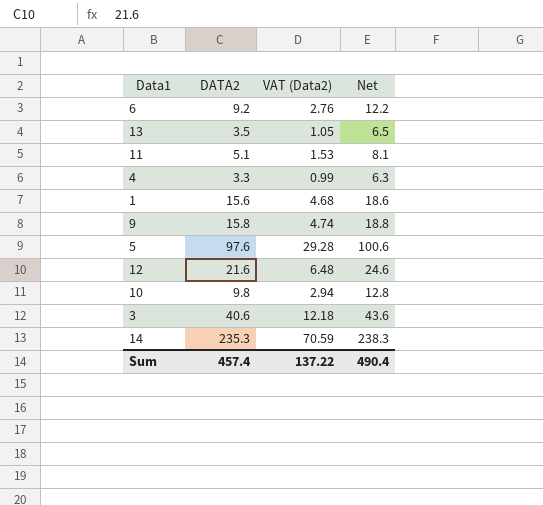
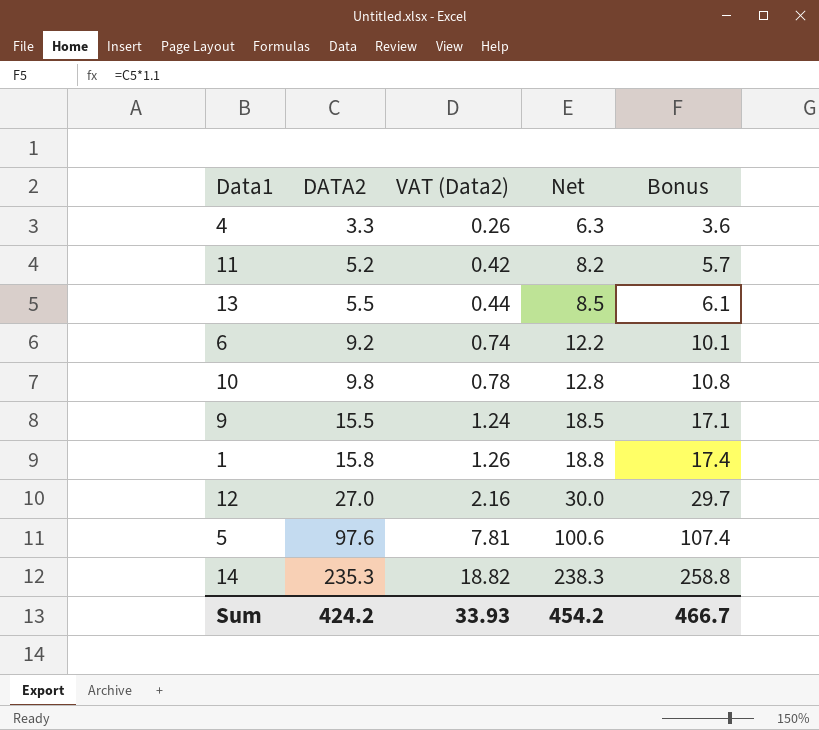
row order: none -> DATA2 ascending
column VAT (Data2) | formula: [DATA2] * 0.3 -> [DATA2] * 0.08
column Bonus | formula: none -> [DATA2] * 1.1
row 3: 40.6 | 12.18 | 43.6 -> none
11 | DATA2: 5.1 -> 5.2
11 | Net: 8.1 -> 8.2
13 | DATA2: 3.5 -> 5.5
13 | Net: 6.5 -> 8.5
9 | DATA2: 15.8 -> 15.5
9 | Net: 18.8 -> 18.5
1 | DATA2: 15.6 -> 15.8
1 | Net: 18.6 -> 18.8
12 | DATA2: 21.6 -> 27.0
12 | Net: 24.6 -> 30.0
Sum | DATA2: 457.4 -> 424.2
Sum | VAT (Data2): 137.22 -> 33.93
Sum | Net: 490.4 -> 454.2

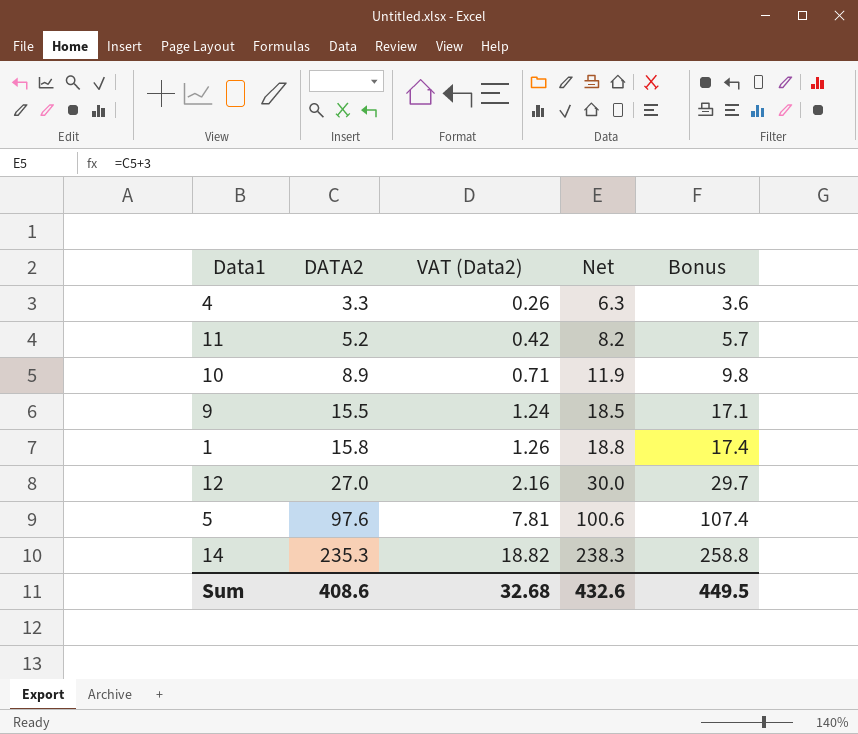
row 13: 5.5 | 0.44 | 8.5 | 6.1 -> none
row 6: 9.2 | 0.74 | 12.2 | 10.1 -> none
10 | DATA2: 9.8 -> 8.9
10 | VAT (Data2): 0.78 -> 0.71
10 | Net: 12.8 -> 11.9
10 | Bonus: 10.8 -> 9.8
Sum | DATA2: 424.2 -> 408.6
Sum | VAT (Data2): 33.93 -> 32.68
Sum | Net: 454.2 -> 432.6
Sum | Bonus: 466.7 -> 449.5

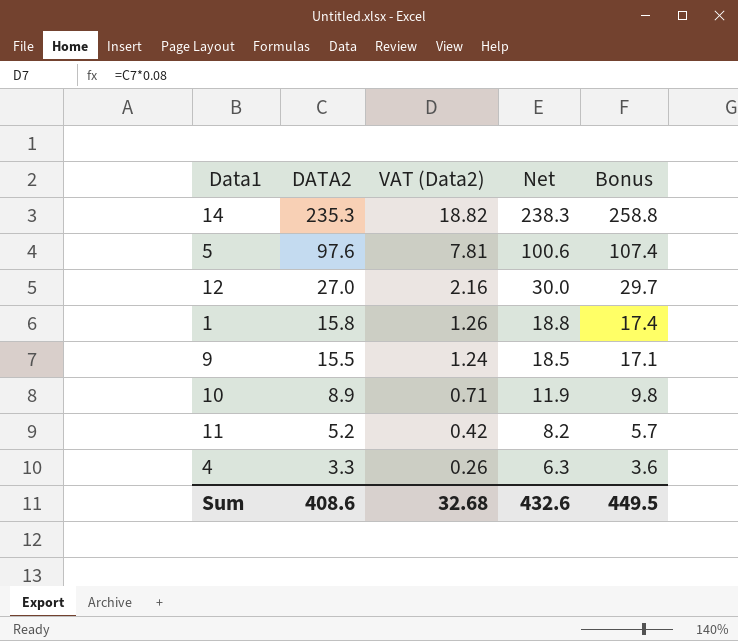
row order: DATA2 ascending -> DATA2 descending

